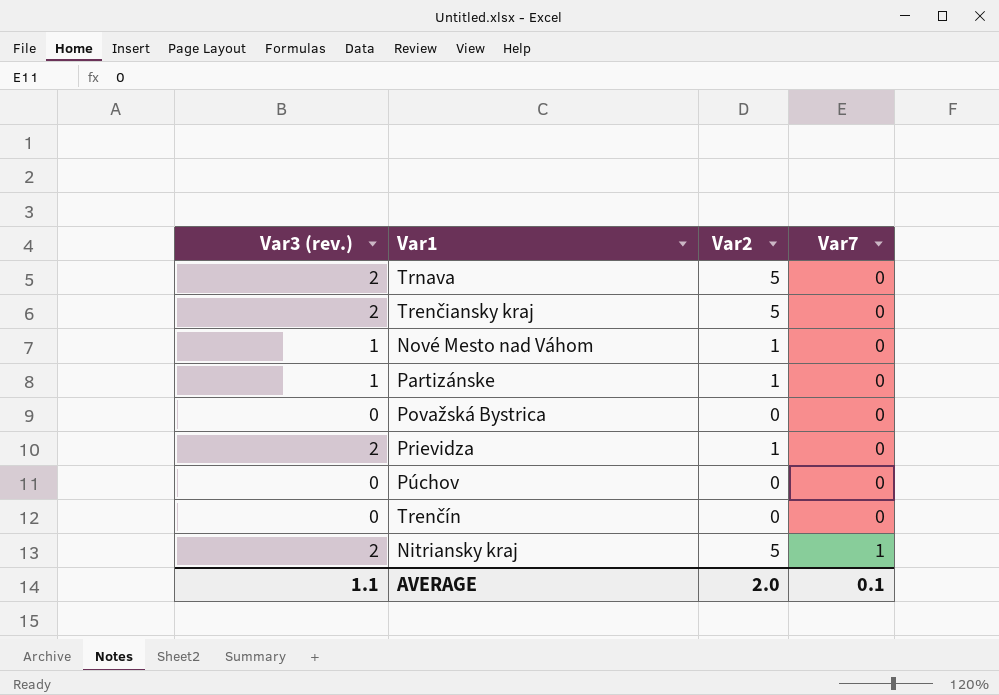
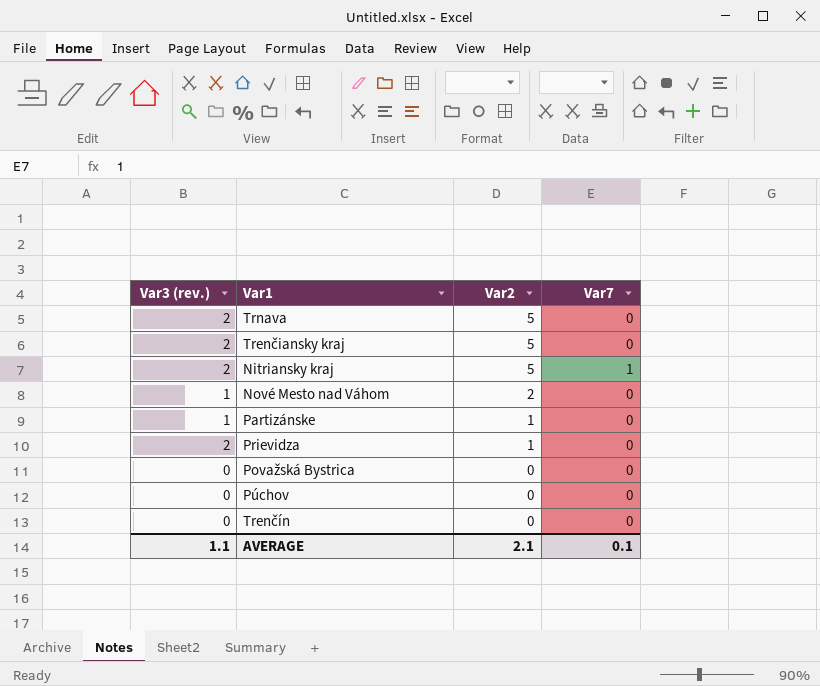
row order: Var7 ascending -> Var2 descending
Nové Mesto nad Váhom | Var2: 1 -> 2
AVERAGE | Var2: 2.0 -> 2.1

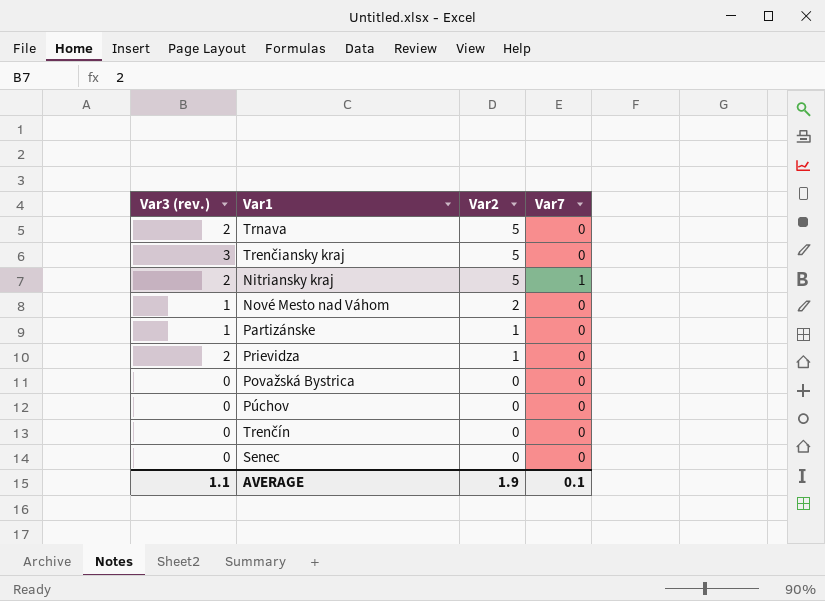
Trenčiansky kraj | Var3 (rev.): 2 -> 3
row Senec: none -> 0 | 0 | 0
AVERAGE | Var2: 2.1 -> 1.9

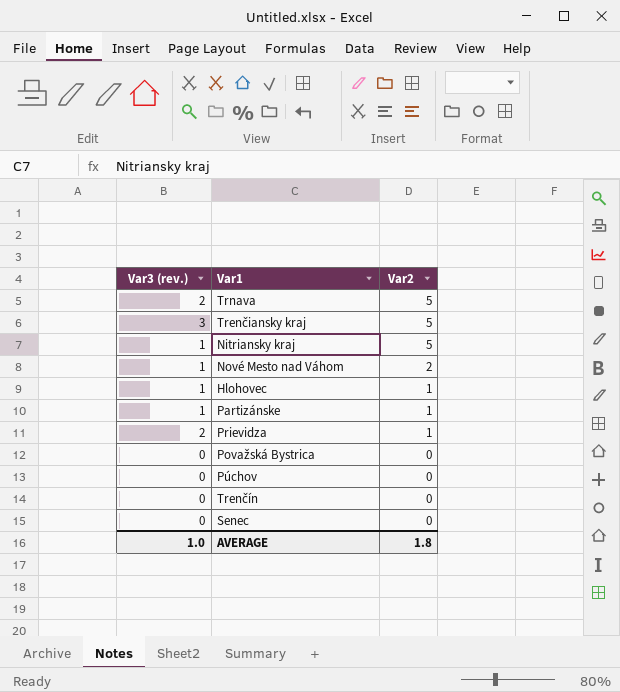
column Var7 | position: 4 -> none
Nitriansky kraj | Var3 (rev.): 2 -> 1
row Hlohovec: none -> 1 | 1
AVERAGE | Var3 (rev.): 1.1 -> 1.0
AVERAGE | Var2: 1.9 -> 1.8

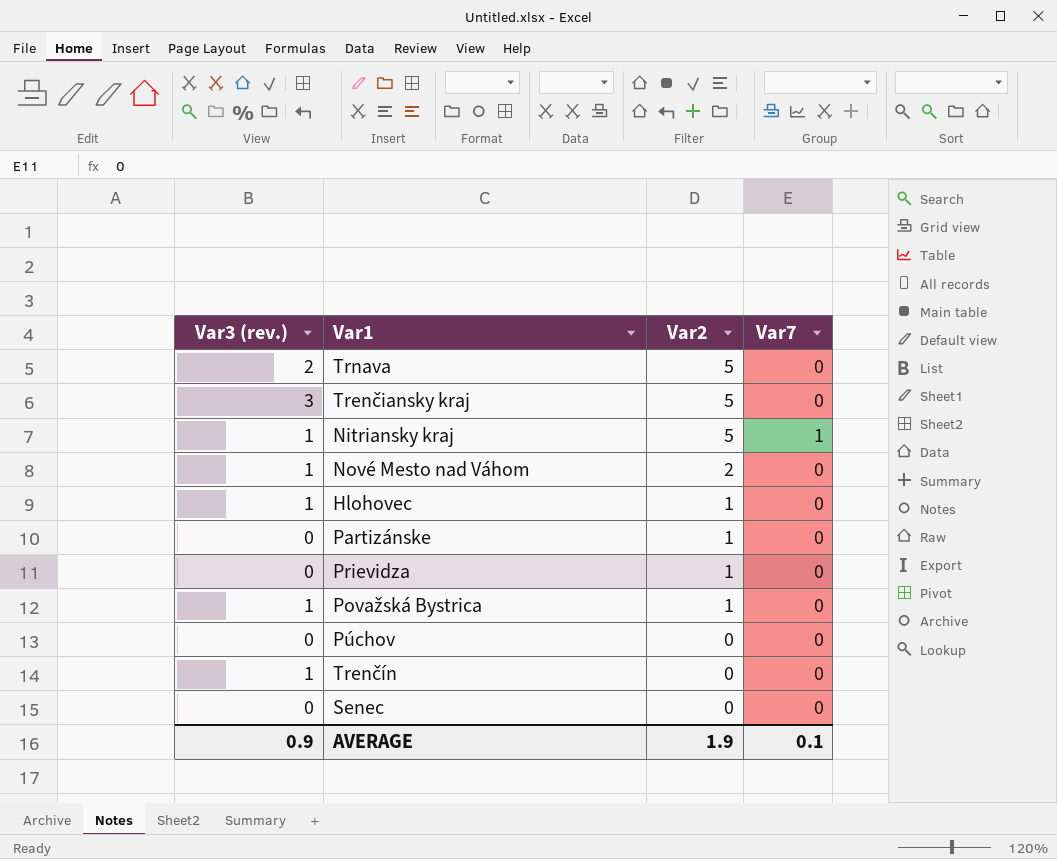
column Var7 | position: none -> 4
Partizánske | Var3 (rev.): 1 -> 0
Prievidza | Var3 (rev.): 2 -> 0
Považská Bystrica | Var3 (rev.): 0 -> 1
Považská Bystrica | Var2: 0 -> 1
Trenčín | Var3 (rev.): 0 -> 1
AVERAGE | Var3 (rev.): 1.0 -> 0.9
AVERAGE | Var2: 1.8 -> 1.9

